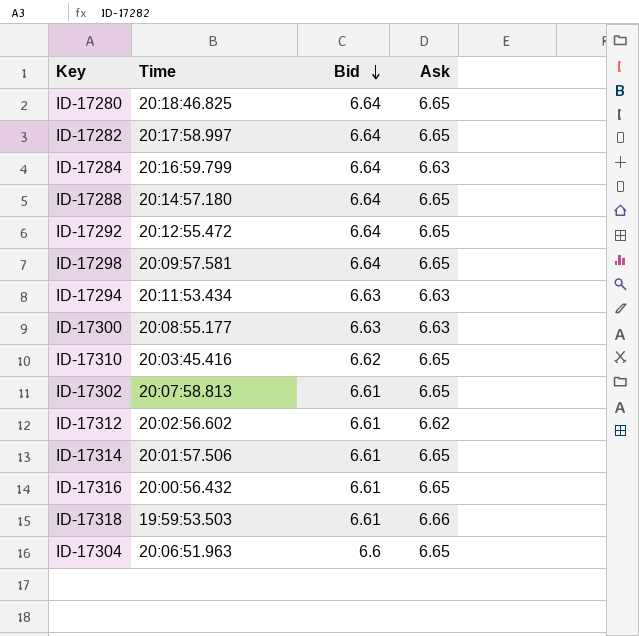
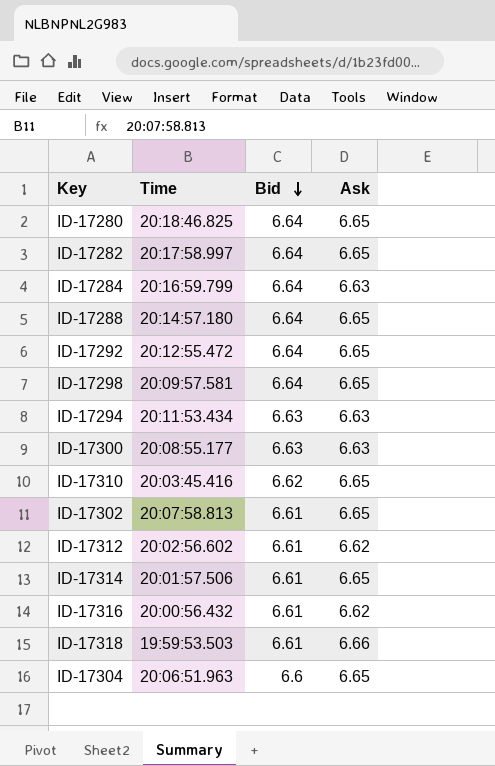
ID-17316 | Ask: 6.65 -> 6.62

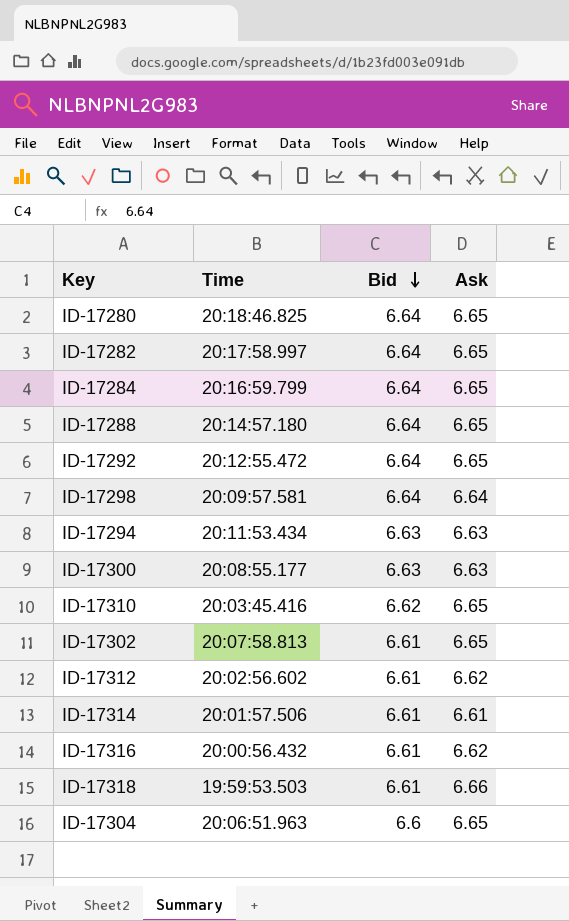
ID-17284 | Ask: 6.63 -> 6.65
ID-17298 | Ask: 6.65 -> 6.64
ID-17314 | Ask: 6.65 -> 6.61

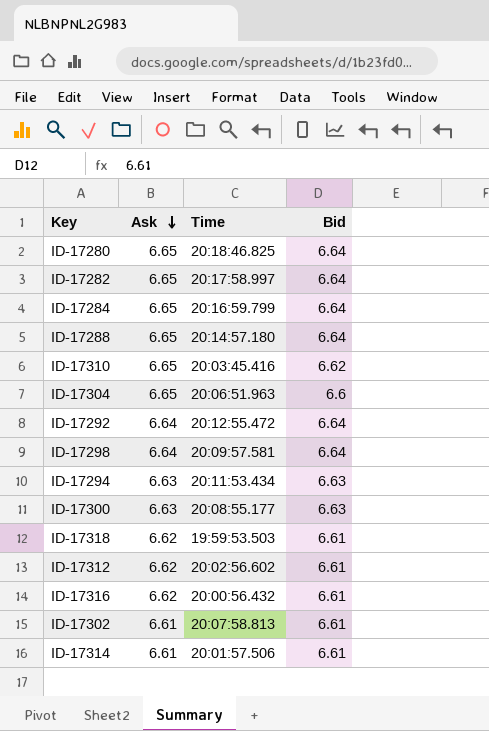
row order: Bid descending -> Ask descending
column Ask | position: 4 -> 2
ID-17292 | Ask: 6.65 -> 6.64
ID-17318 | Ask: 6.66 -> 6.62
ID-17302 | Ask: 6.65 -> 6.61

